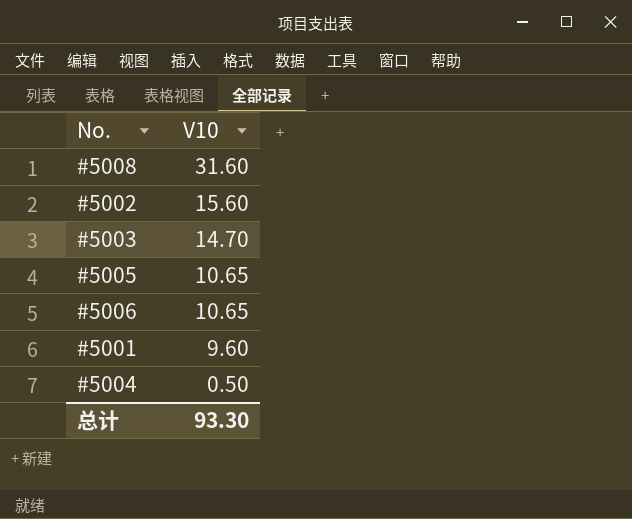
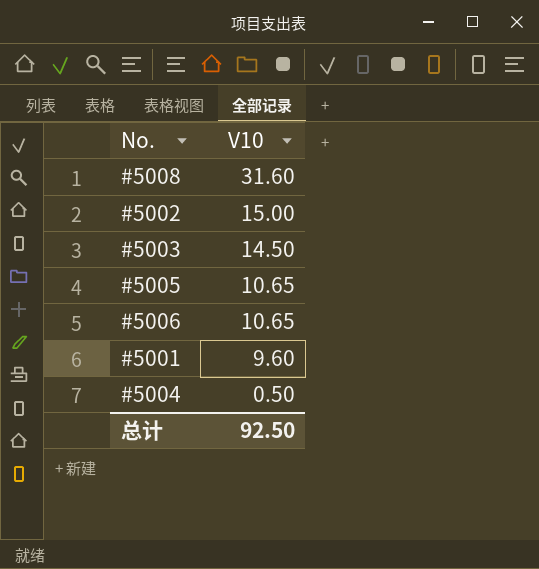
#5002 | V10: 15.60 -> 15.00
#5003 | V10: 14.70 -> 14.50
总计 | V10: 93.30 -> 92.50

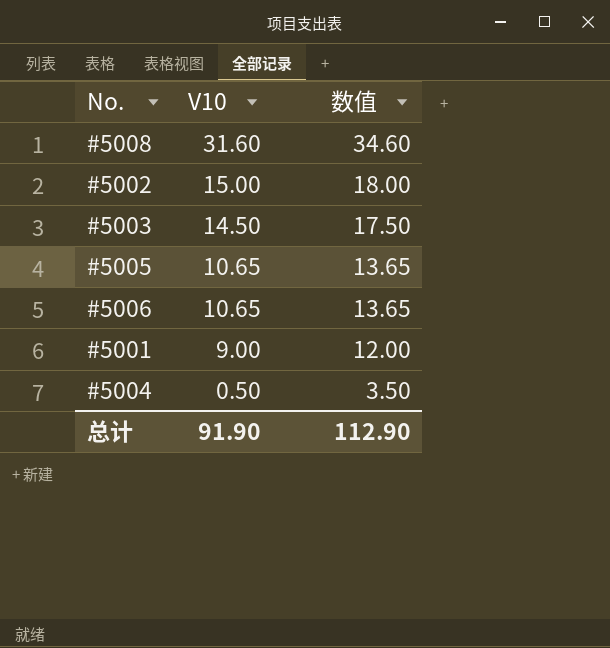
column 数值 | formula: none -> [V10] + 3
#5001 | V10: 9.60 -> 9.00
总计 | V10: 92.50 -> 91.90

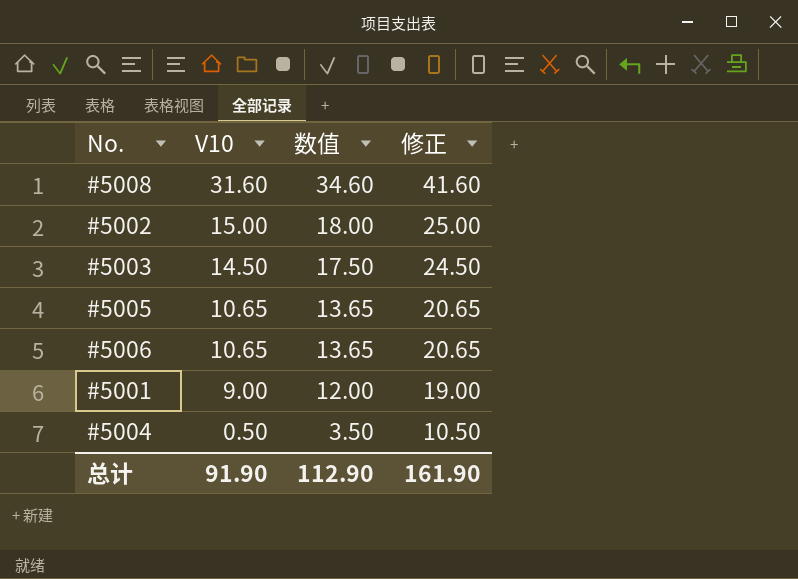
column 修正 | formula: none -> [V10] + 10

